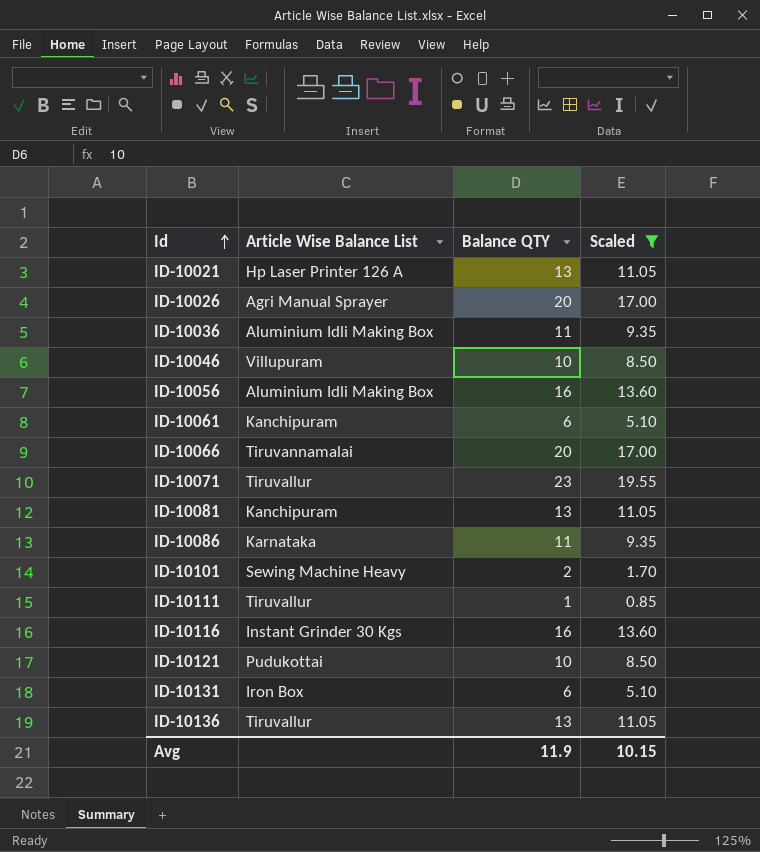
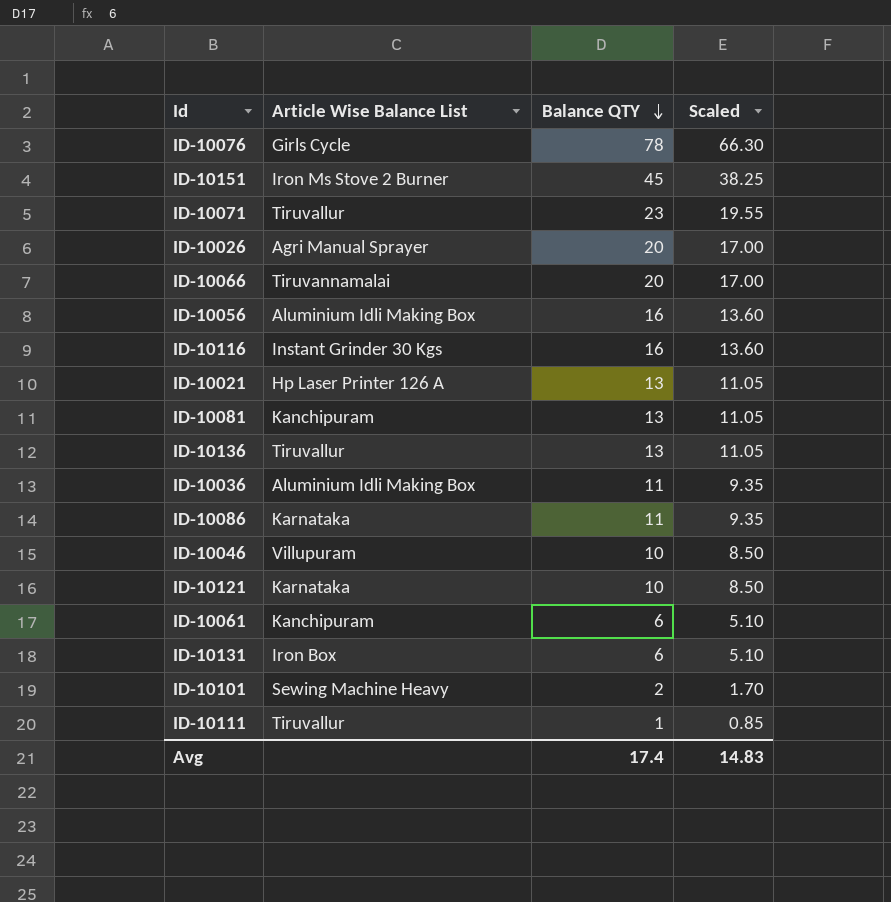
filter: Scaled <= 19.55 -> none
row order: Id ascending -> Balance QTY descending
ID-10121 | Article Wise Balance List: Pudukottai -> Karnataka
Avg | Balance QTY: 11.9 -> 17.4
Avg | Scaled: 10.15 -> 14.83

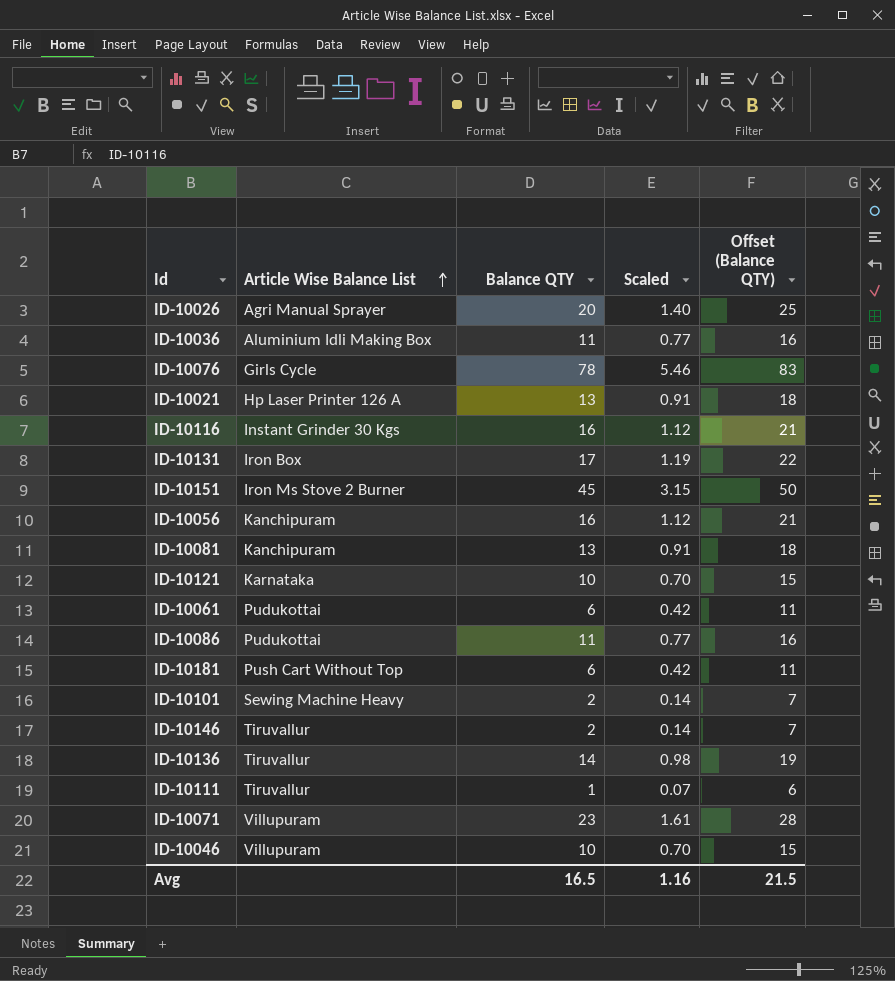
row order: Balance QTY descending -> Article Wise Balance List ascending
column Scaled | formula: [Balance QTY] * 0.85 -> [Balance QTY] * 0.07
column Offset (Balance QTY) | formula: none -> [Balance QTY] + 5
row ID-10066: Tiruvannamalai | 20 | 17.00 -> none
ID-10131 | Balance QTY: 6 -> 17
ID-10056 | Article Wise Balance List: Aluminium Idli Making Box -> Kanchipuram
ID-10061 | Article Wise Balance List: Kanchipuram -> Pudukottai
ID-10086 | Article Wise Balance List: Karnataka -> Pudukottai
row ID-10181: none -> Push Cart Without Top | 6 | 0.42 | 11
row ID-10146: none -> Tiruvallur | 2 | 0.14 | 7
ID-10136 | Balance QTY: 13 -> 14
ID-10071 | Article Wise Balance List: Tiruvallur -> Villupuram
Avg | Balance QTY: 17.4 -> 16.5
Avg | Scaled: 14.83 -> 1.16

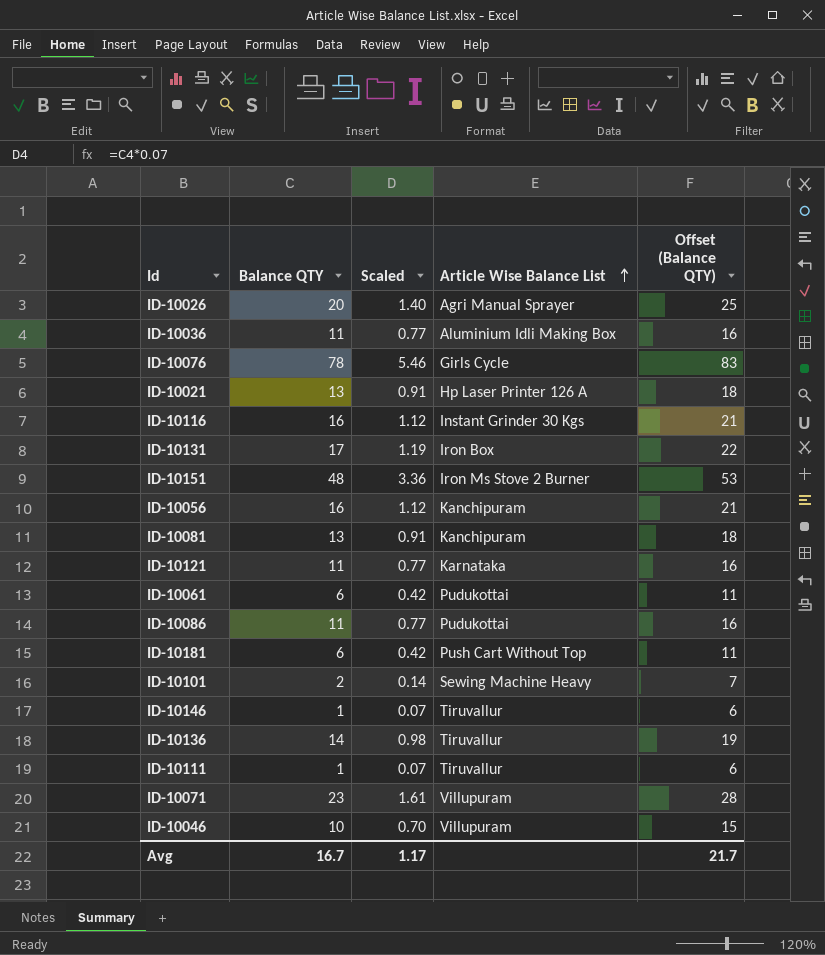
column Article Wise Balance List | position: 2 -> 4
ID-10151 | Balance QTY: 45 -> 48
ID-10151 | Scaled: 3.15 -> 3.36
ID-10151 | Offset (Balance QTY): 50 -> 53
ID-10121 | Balance QTY: 10 -> 11
ID-10121 | Scaled: 0.70 -> 0.77
ID-10121 | Offset (Balance QTY): 15 -> 16
ID-10146 | Balance QTY: 2 -> 1
ID-10146 | Scaled: 0.14 -> 0.07
ID-10146 | Offset (Balance QTY): 7 -> 6
Avg | Balance QTY: 16.5 -> 16.7
Avg | Scaled: 1.16 -> 1.17
Avg | Offset (Balance QTY): 21.5 -> 21.7

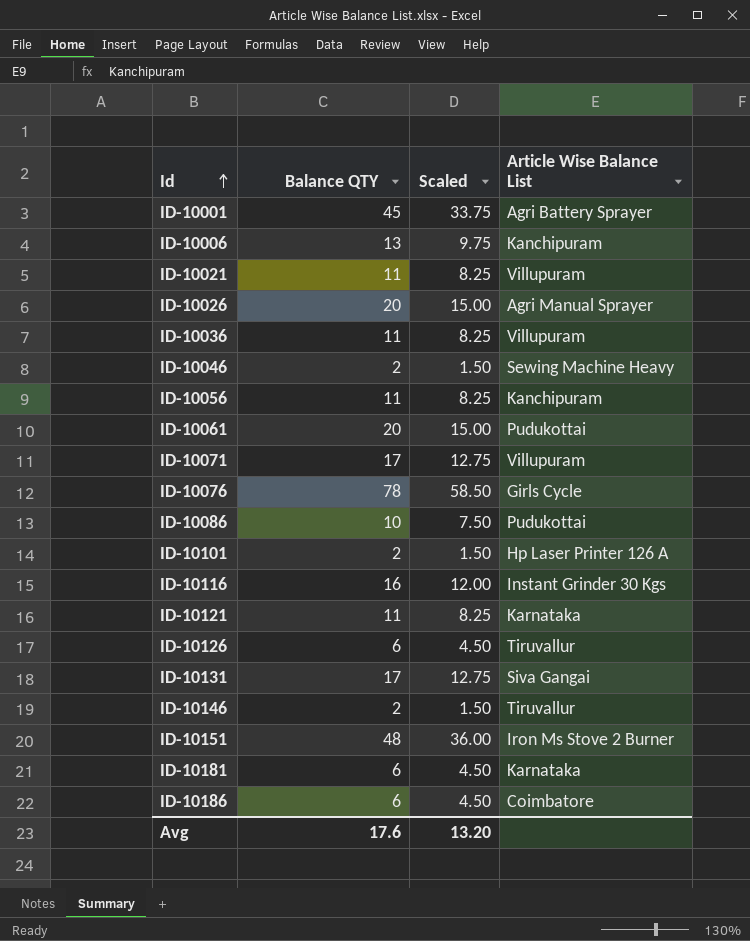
row order: Article Wise Balance List ascending -> Id ascending
column Offset (Balance QTY) | formula: [Balance QTY] + 5 -> none
column Scaled | formula: [Balance QTY] * 0.07 -> [Balance QTY] * 0.75
row ID-10081: 13 | 0.91 | Kanchipuram | 18 -> none
row ID-10136: 14 | 0.98 | Tiruvallur | 19 -> none
row ID-10111: 1 | 0.07 | Tiruvallur | 6 -> none
row ID-10001: none -> 45 | 33.75 | Agri Battery Sprayer
row ID-10006: none -> 13 | 9.75 | Kanchipuram
ID-10021 | Balance QTY: 13 -> 11
ID-10021 | Article Wise Balance List: Hp Laser Printer 126 A -> Villupuram
ID-10036 | Article Wise Balance List: Aluminium Idli Making Box -> Villupuram
ID-10046 | Balance QTY: 10 -> 2
ID-10046 | Article Wise Balance List: Villupuram -> Sewing Machine Heavy
ID-10056 | Balance QTY: 16 -> 11
ID-10061 | Balance QTY: 6 -> 20
ID-10071 | Balance QTY: 23 -> 17
ID-10086 | Balance QTY: 11 -> 10
ID-10101 | Article Wise Balance List: Sewing Machine Heavy -> Hp Laser Printer 126 A
row ID-10126: none -> 6 | 4.50 | Tiruvallur
ID-10131 | Article Wise Balance List: Iron Box -> Siva Gangai
ID-10146 | Balance QTY: 1 -> 2
ID-10181 | Article Wise Balance List: Push Cart Without Top -> Karnataka
row ID-10186: none -> 6 | 4.50 | Coimbatore
Avg | Balance QTY: 16.7 -> 17.6
Avg | Scaled: 1.17 -> 13.20

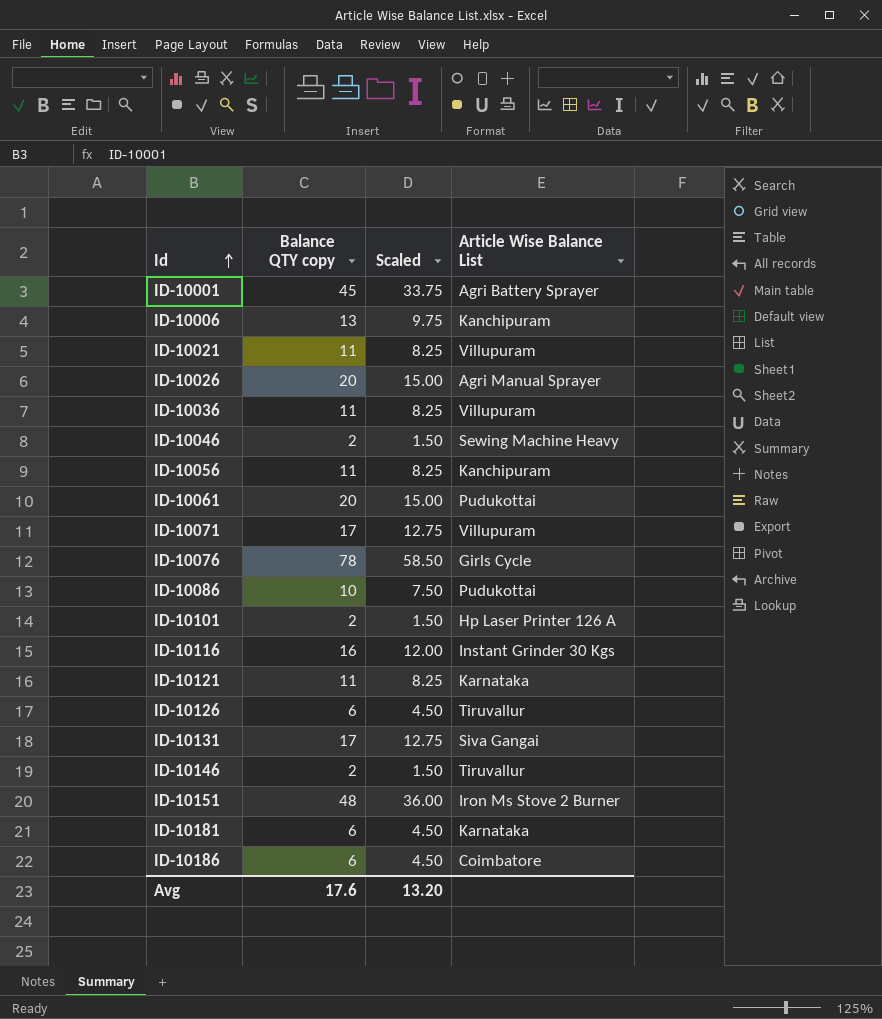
column name: Balance QTY -> Balance QTY copy

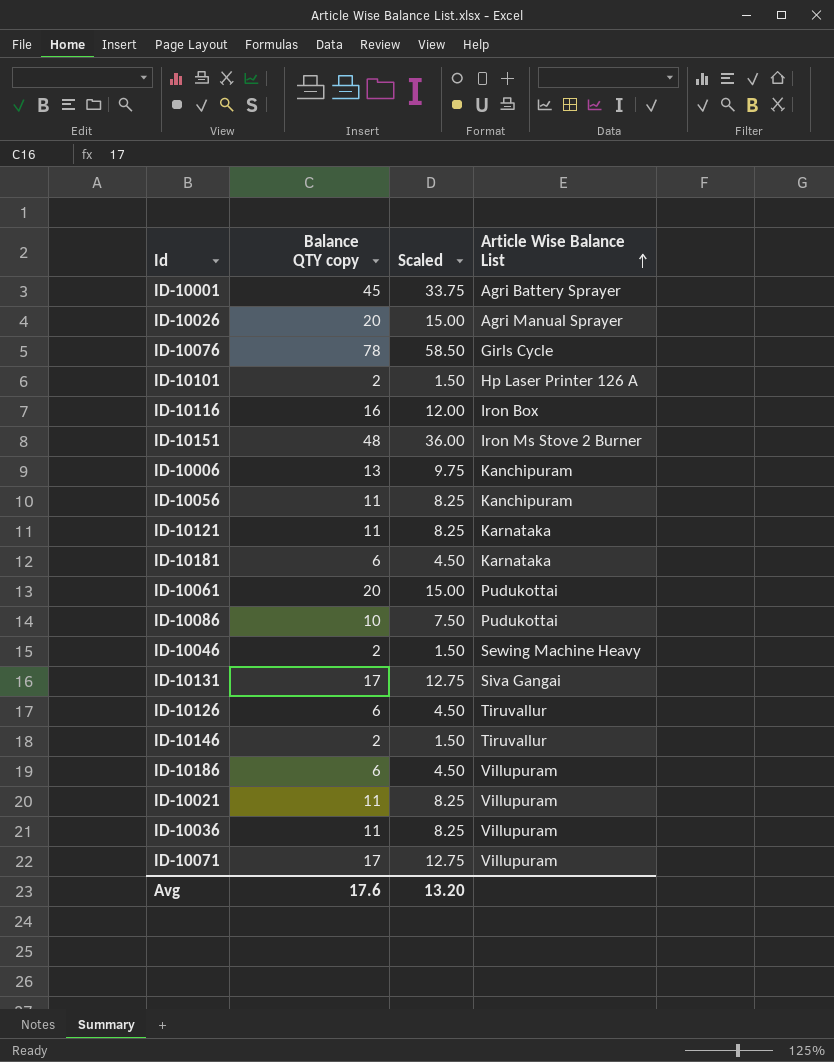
row order: Id ascending -> Article Wise Balance List ascending
ID-10116 | Article Wise Balance List: Instant Grinder 30 Kgs -> Iron Box
ID-10186 | Article Wise Balance List: Coimbatore -> Villupuram

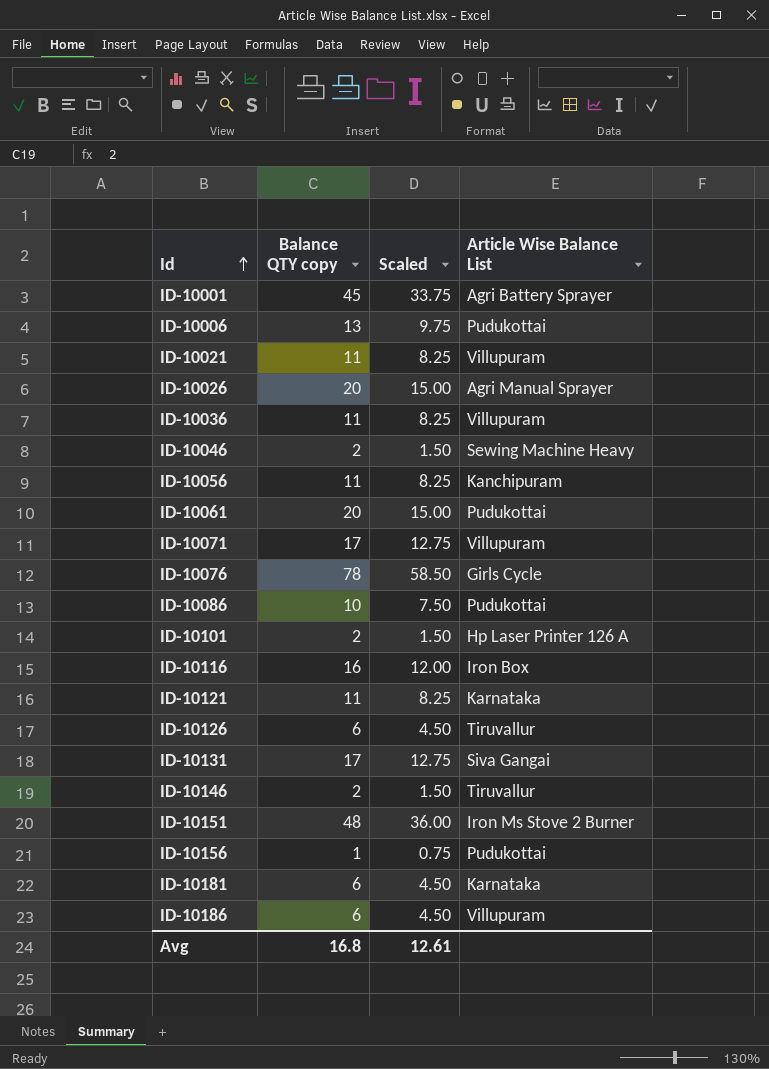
row order: Article Wise Balance List ascending -> Id ascending
ID-10006 | Article Wise Balance List: Kanchipuram -> Pudukottai
row ID-10156: none -> 1 | 0.75 | Pudukottai
Avg | Balance QTY copy: 17.6 -> 16.8
Avg | Scaled: 13.20 -> 12.61

